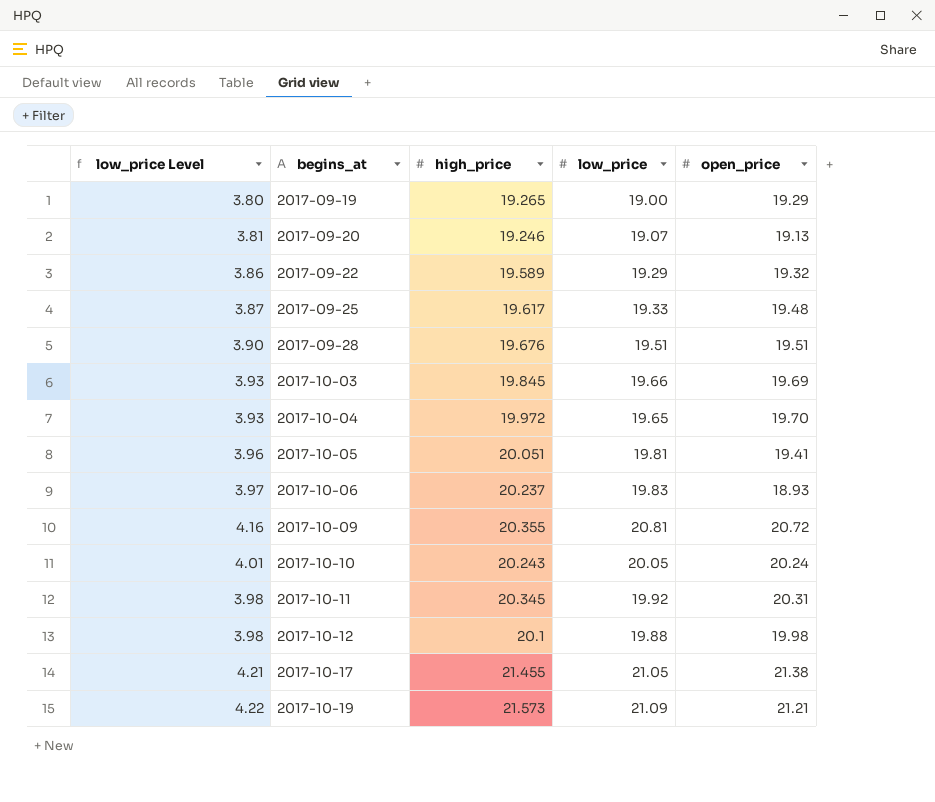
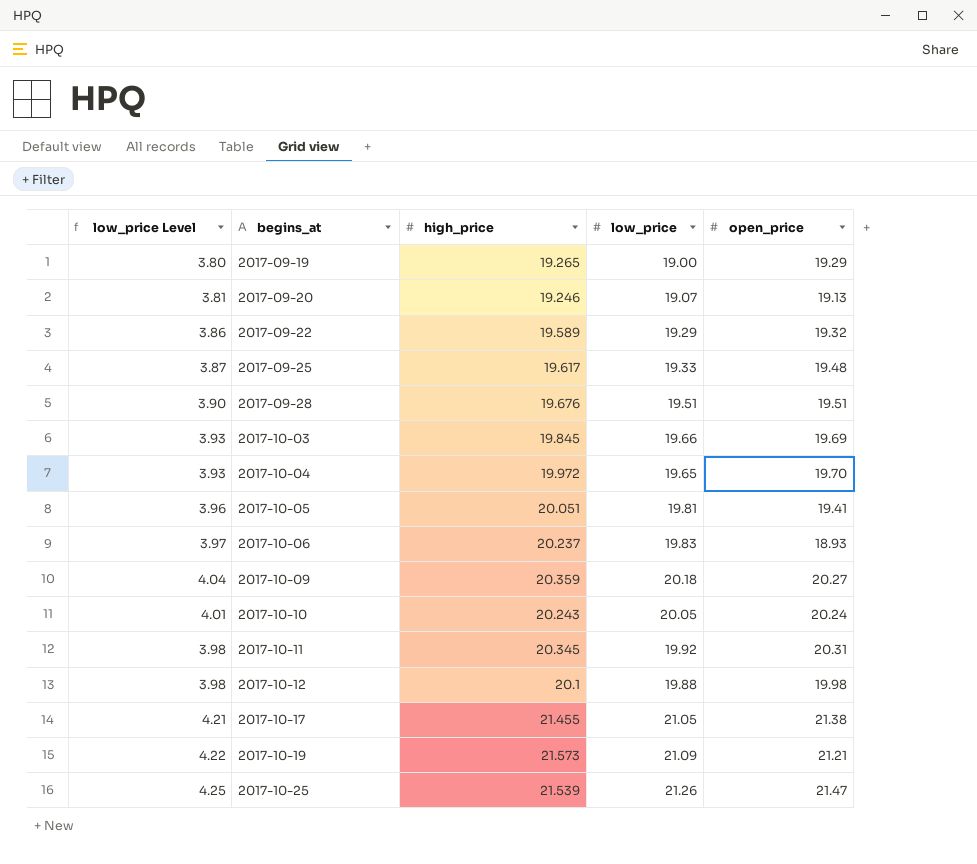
2017-10-09 | low_price Level: 4.16 -> 4.04
2017-10-09 | high_price: 20.355 -> 20.359
2017-10-09 | low_price: 20.81 -> 20.18
2017-10-09 | open_price: 20.72 -> 20.27
row 2017-10-25: none -> 4.25 | 21.539 | 21.26 | 21.47

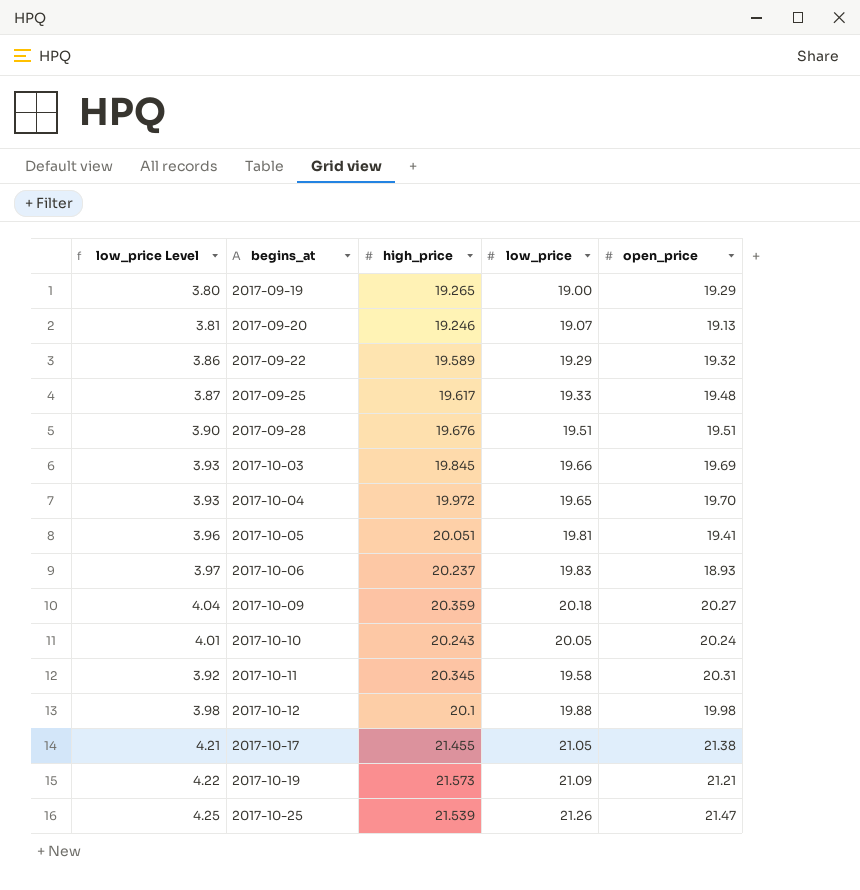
2017-10-11 | low_price Level: 3.98 -> 3.92
2017-10-11 | low_price: 19.92 -> 19.58

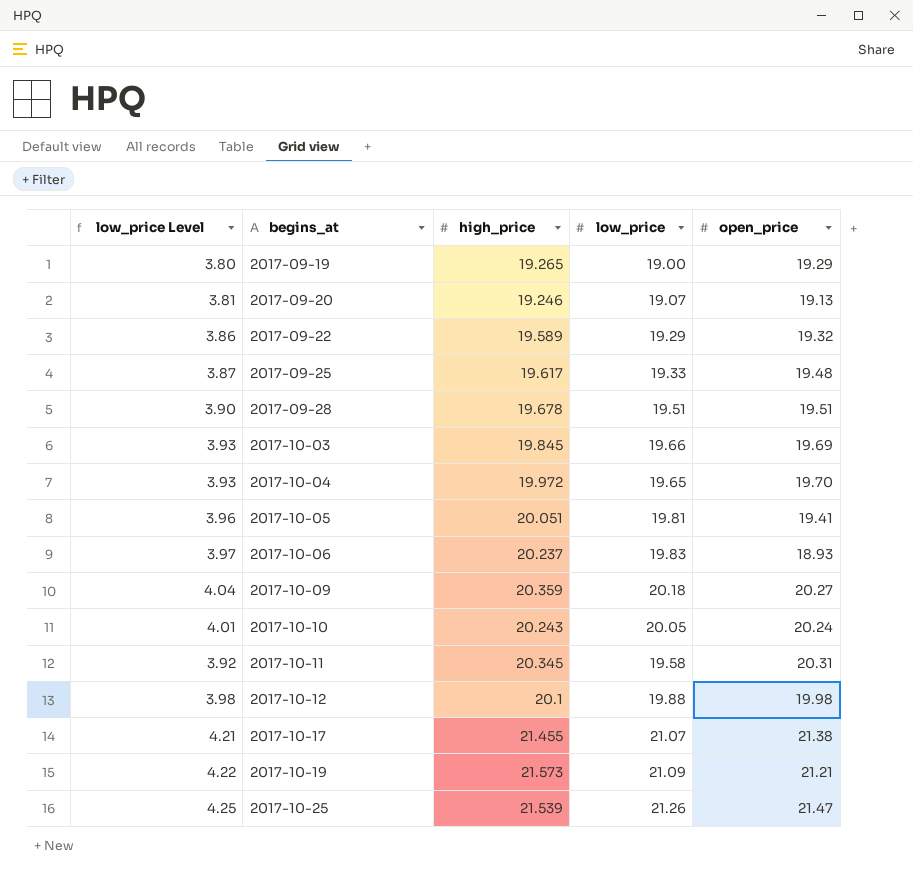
2017-09-28 | high_price: 19.676 -> 19.678
2017-10-17 | low_price: 21.05 -> 21.07

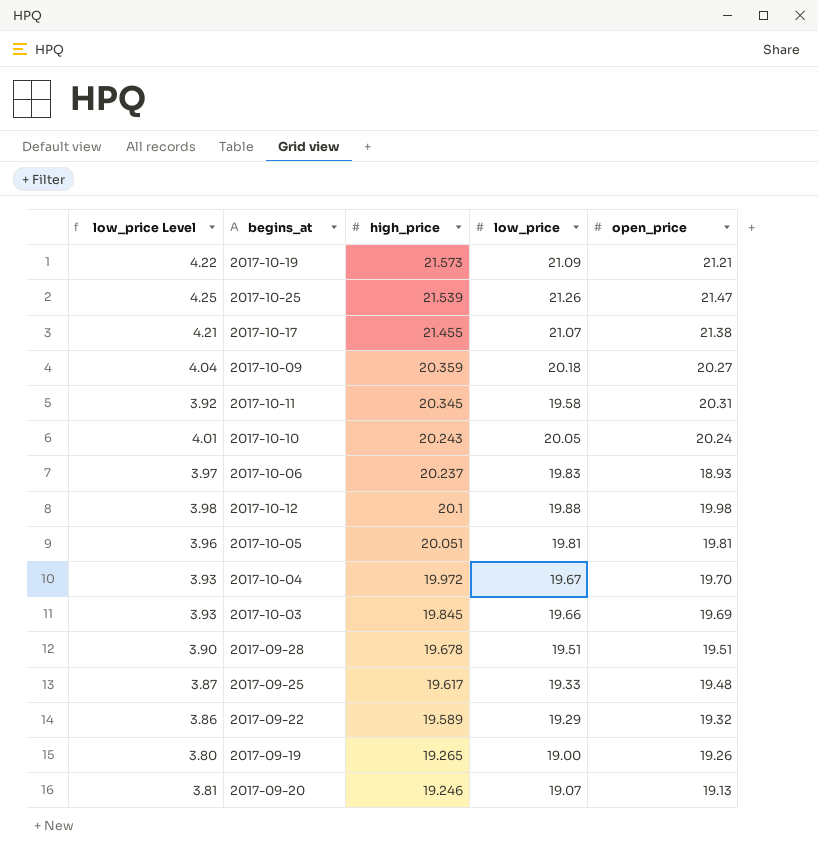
row order: begins_at ascending -> high_price descending
2017-10-05 | open_price: 19.41 -> 19.81
2017-10-04 | low_price: 19.65 -> 19.67
2017-09-19 | open_price: 19.29 -> 19.26

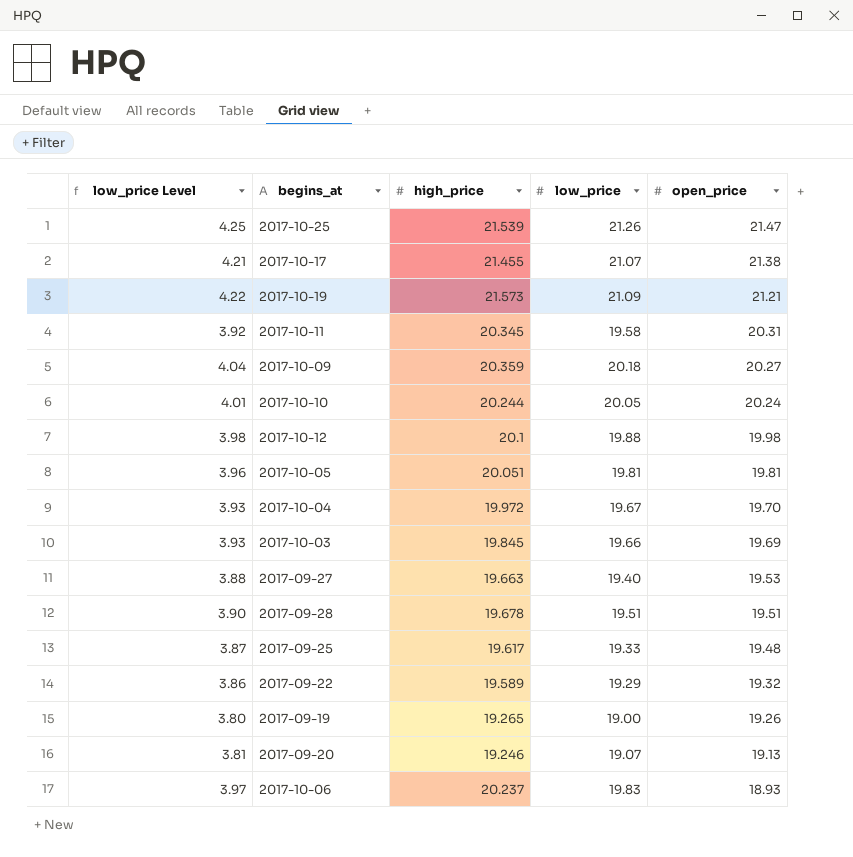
row order: high_price descending -> open_price descending
2017-10-10 | high_price: 20.243 -> 20.244
row 2017-09-27: none -> 3.88 | 19.663 | 19.40 | 19.53

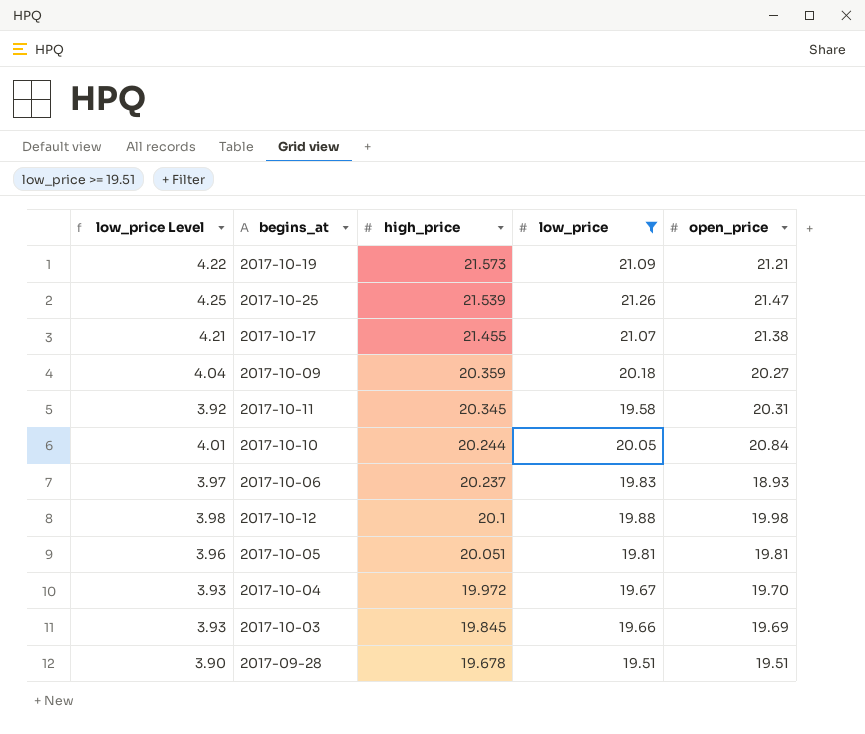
filter: none -> low_price >= 19.51
row order: open_price descending -> high_price descending
2017-10-10 | open_price: 20.24 -> 20.84

